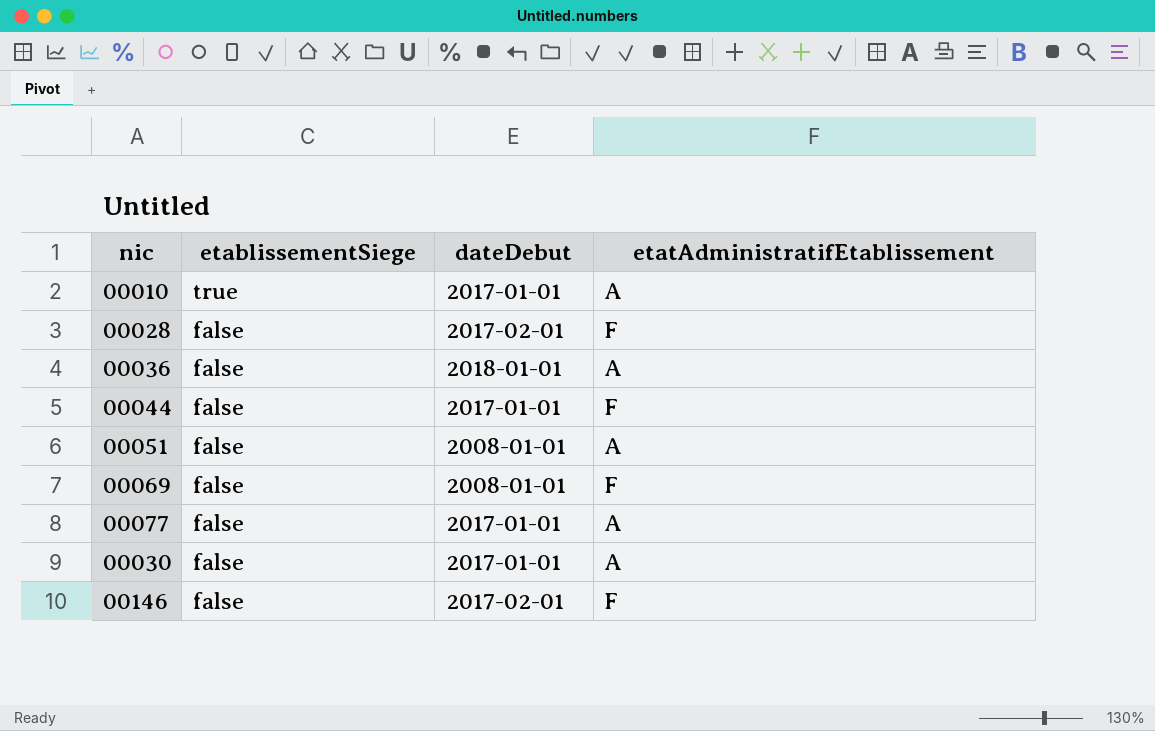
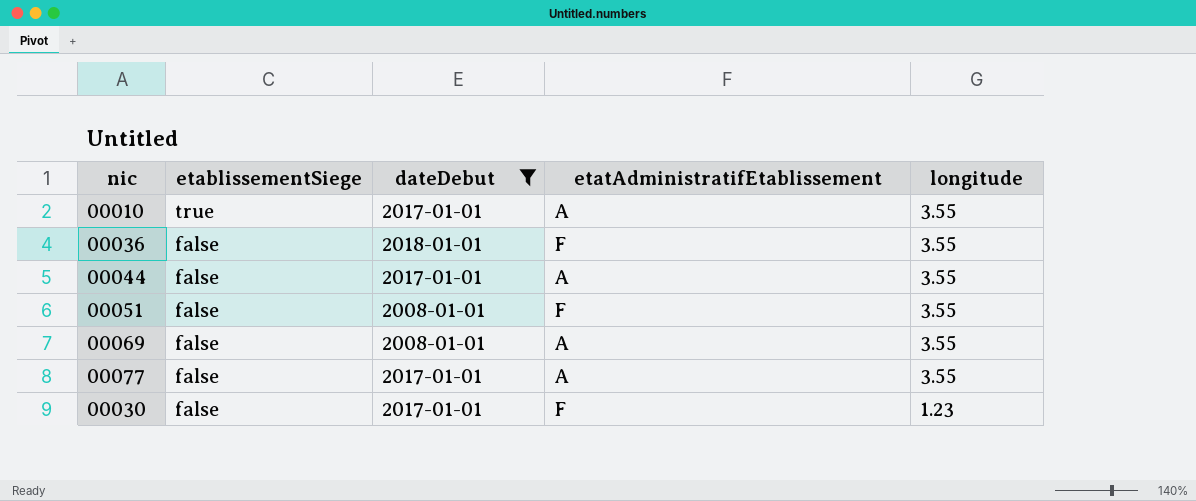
filter: none -> dateDebut != 2017-02-01
column longitude | position: none -> 5
00036 | etatAdministratifEtablissement: A -> F
00044 | etatAdministratifEtablissement: F -> A
00051 | etatAdministratifEtablissement: A -> F
00069 | etatAdministratifEtablissement: F -> A
00030 | etatAdministratifEtablissement: A -> F

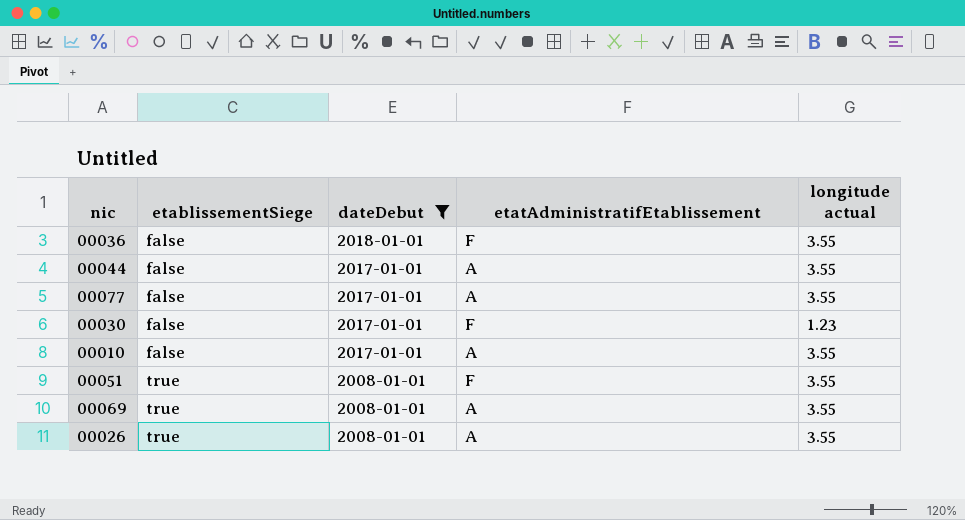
row order: etablissementSiege descending -> etablissementSiege ascending
column name: longitude -> longitude actual
00010 | etablissementSiege: true -> false
00051 | etablissementSiege: false -> true
00069 | etablissementSiege: false -> true
row 00026: none -> true | 2008-01-01 | A | 3.55

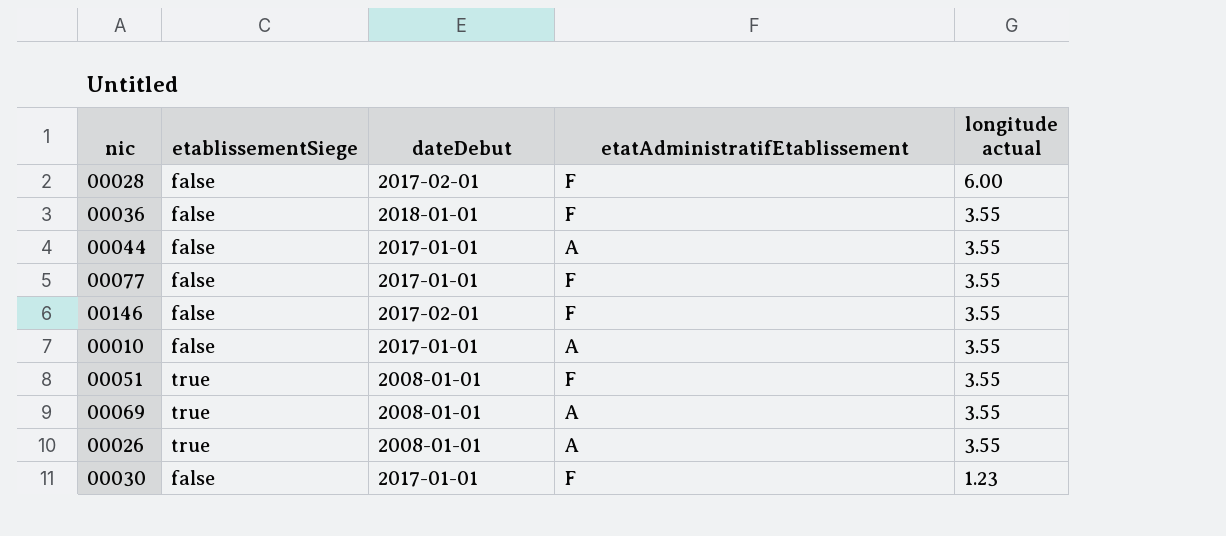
filter: dateDebut != 2017-02-01 -> none
row order: etablissementSiege ascending -> longitude actual descending
00077 | etatAdministratifEtablissement: A -> F

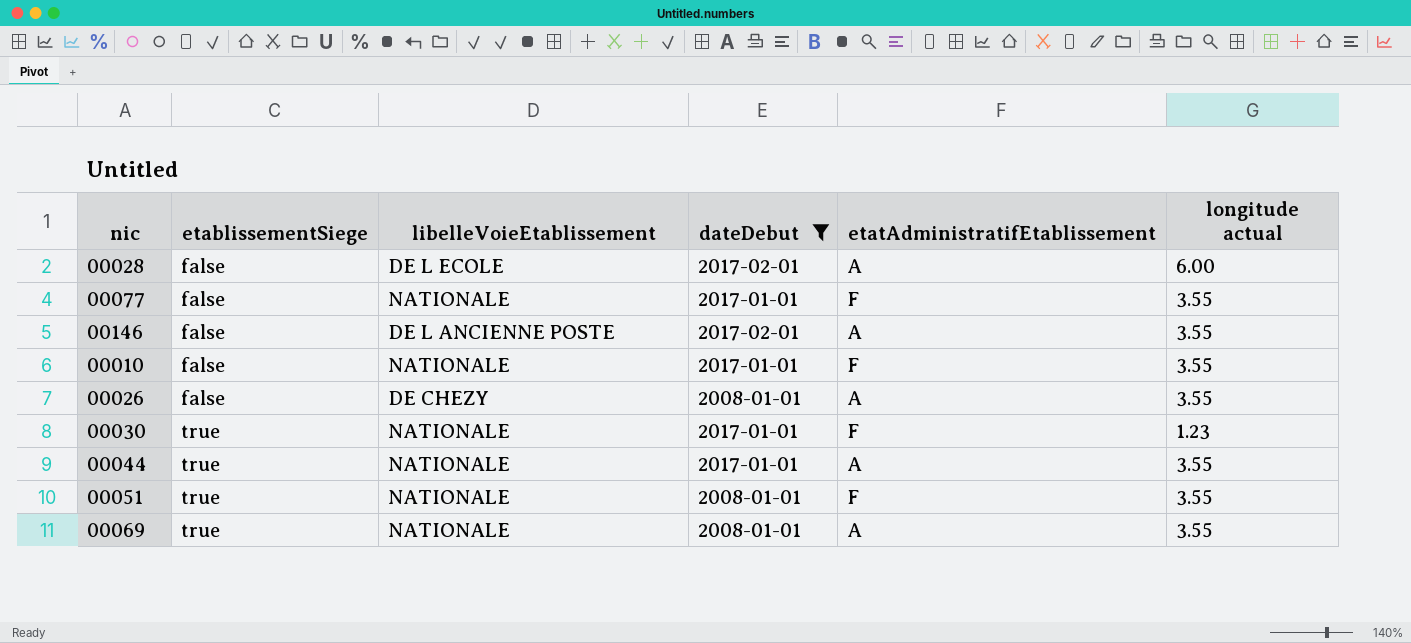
filter: none -> dateDebut != 2018-01-01
row order: longitude actual descending -> etablissementSiege ascending
column libelleVoieEtablissement | position: none -> 3
00028 | etatAdministratifEtablissement: F -> A
00146 | etatAdministratifEtablissement: F -> A
00010 | etatAdministratifEtablissement: A -> F
00026 | etablissementSiege: true -> false
00030 | etablissementSiege: false -> true
00044 | etablissementSiege: false -> true

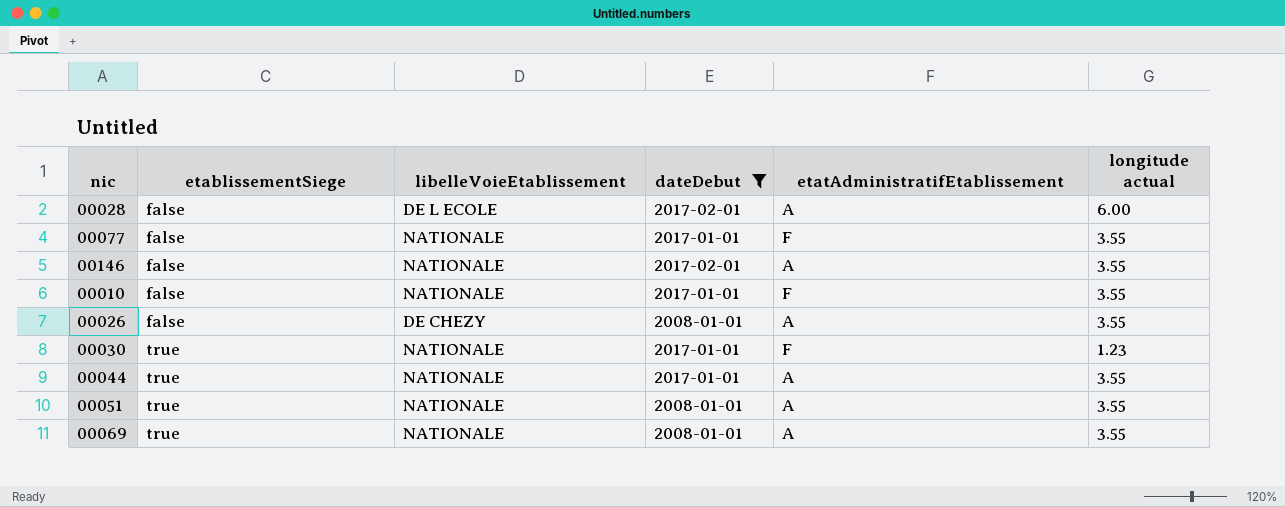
00146 | libelleVoieEtablissement: DE L ANCIENNE POSTE -> NATIONALE
00051 | etatAdministratifEtablissement: F -> A

